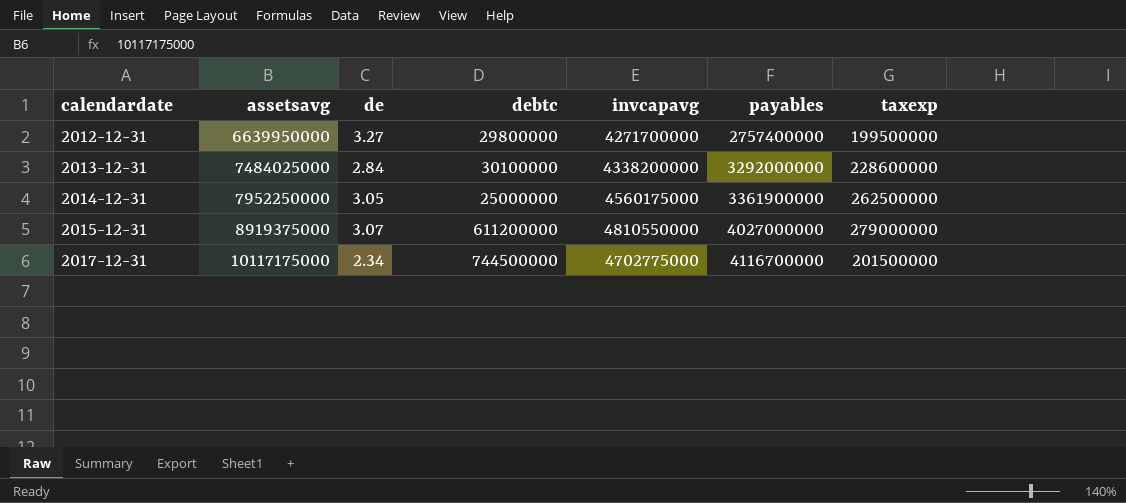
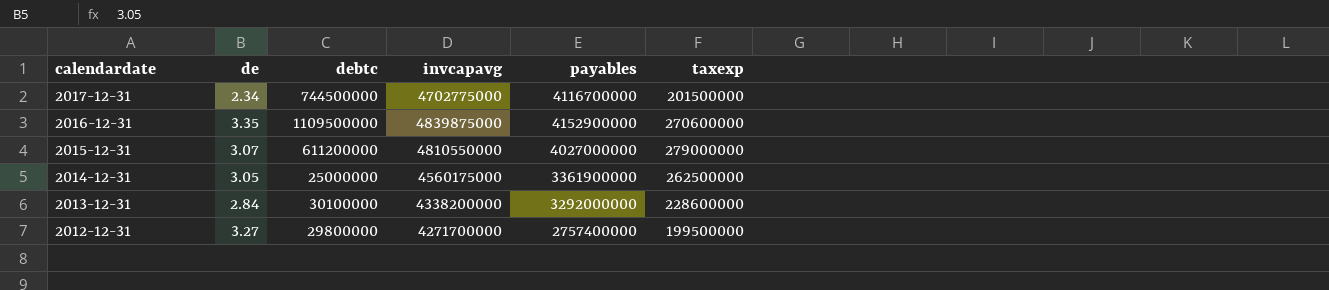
row order: calendardate ascending -> calendardate descending
column assetsavg | position: 2 -> none
row 2016-12-31: none -> 3.35 | 1109500000 | 4839875000 | 4152900000 | 270600000

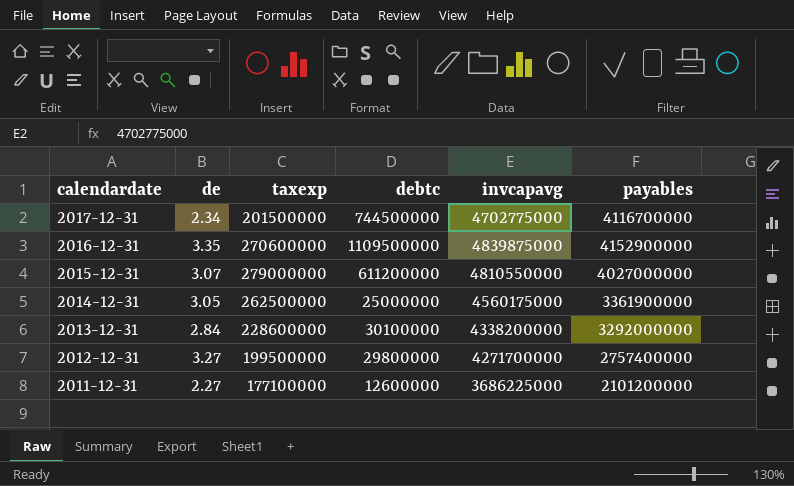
column taxexp | position: 6 -> 3
row 2011-12-31: none -> 2.27 | 177100000 | 12600000 | 3686225000 | 2101200000

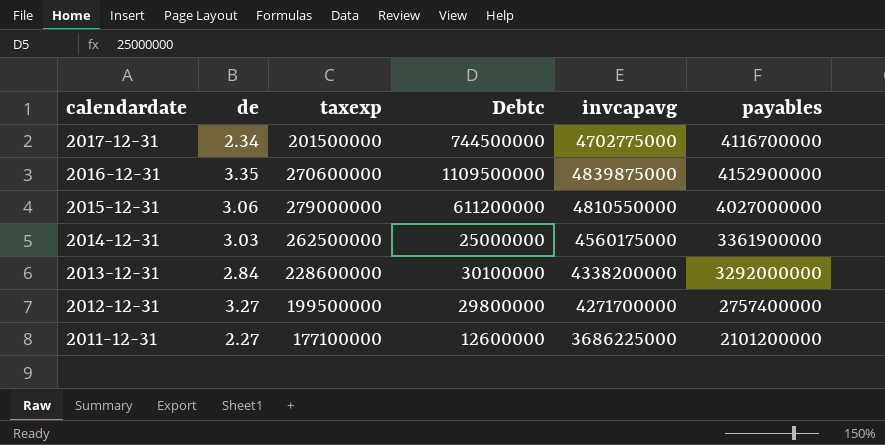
column name: debtc -> Debtc
2015-12-31 | de: 3.07 -> 3.06
2014-12-31 | de: 3.05 -> 3.03

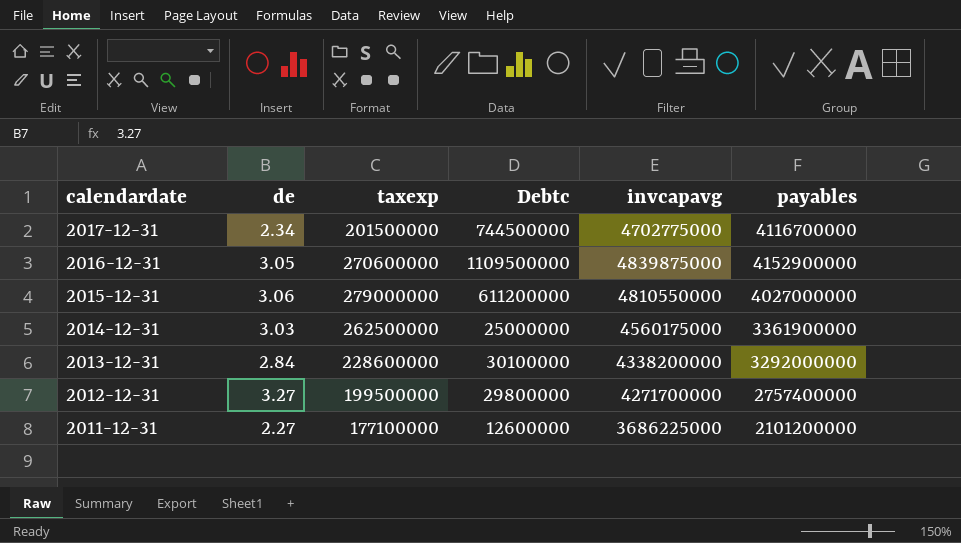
2016-12-31 | de: 3.35 -> 3.05

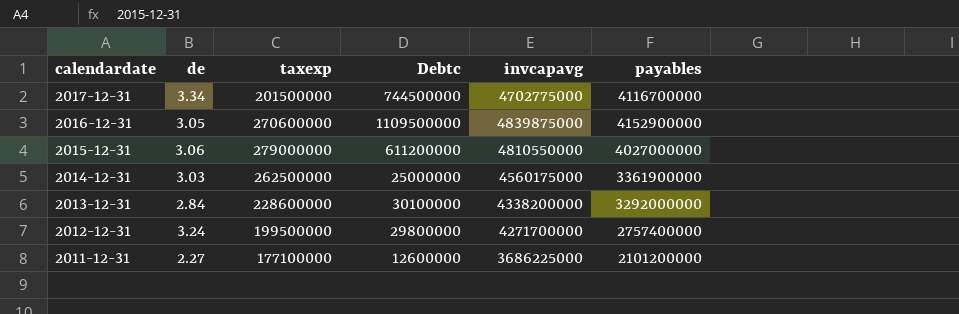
2017-12-31 | de: 2.34 -> 3.34
2012-12-31 | de: 3.27 -> 3.24

